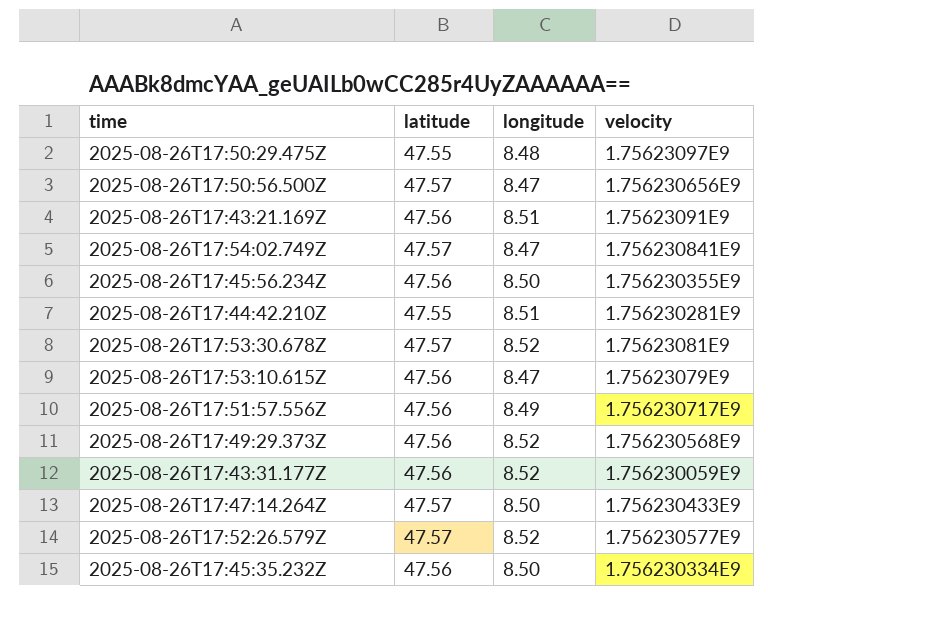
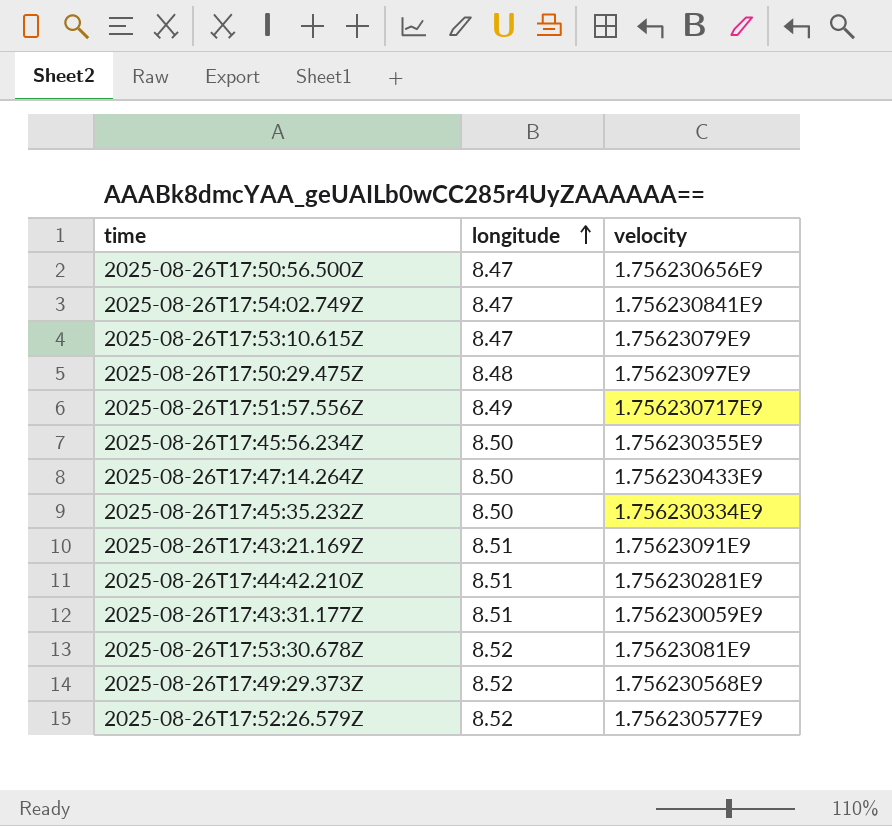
row order: none -> longitude ascending
column latitude | position: 2 -> none
2025-08-26T17:43:31.177Z | longitude: 8.52 -> 8.51

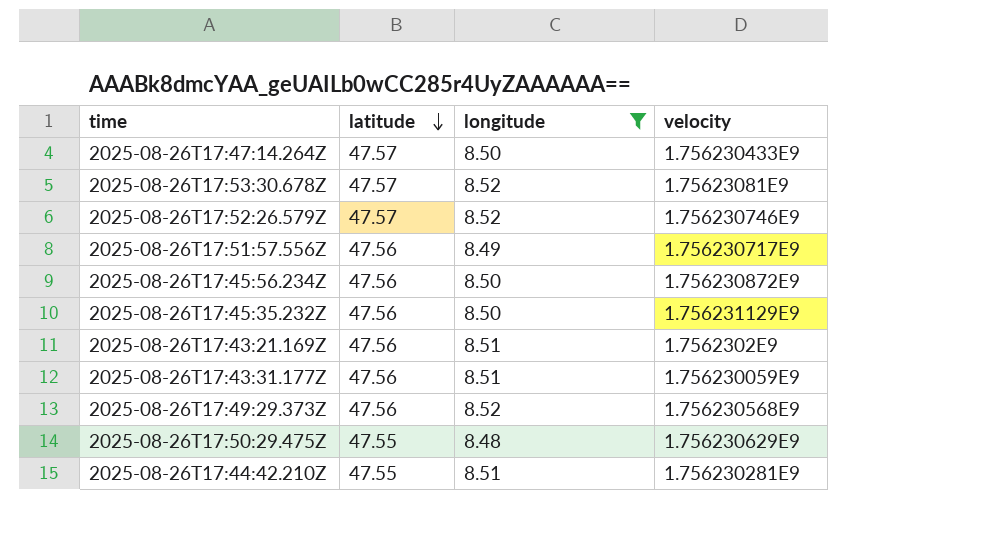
filter: none -> longitude != 8.47
row order: longitude ascending -> latitude descending
column latitude | position: none -> 2
2025-08-26T17:52:26.579Z | velocity: 1.756230577E9 -> 1.756230746E9
2025-08-26T17:45:56.234Z | velocity: 1.756230355E9 -> 1.756230872E9
2025-08-26T17:45:35.232Z | velocity: 1.756230334E9 -> 1.756231129E9
2025-08-26T17:43:21.169Z | velocity: 1.75623091E9 -> 1.7562302E9
2025-08-26T17:50:29.475Z | velocity: 1.75623097E9 -> 1.756230629E9

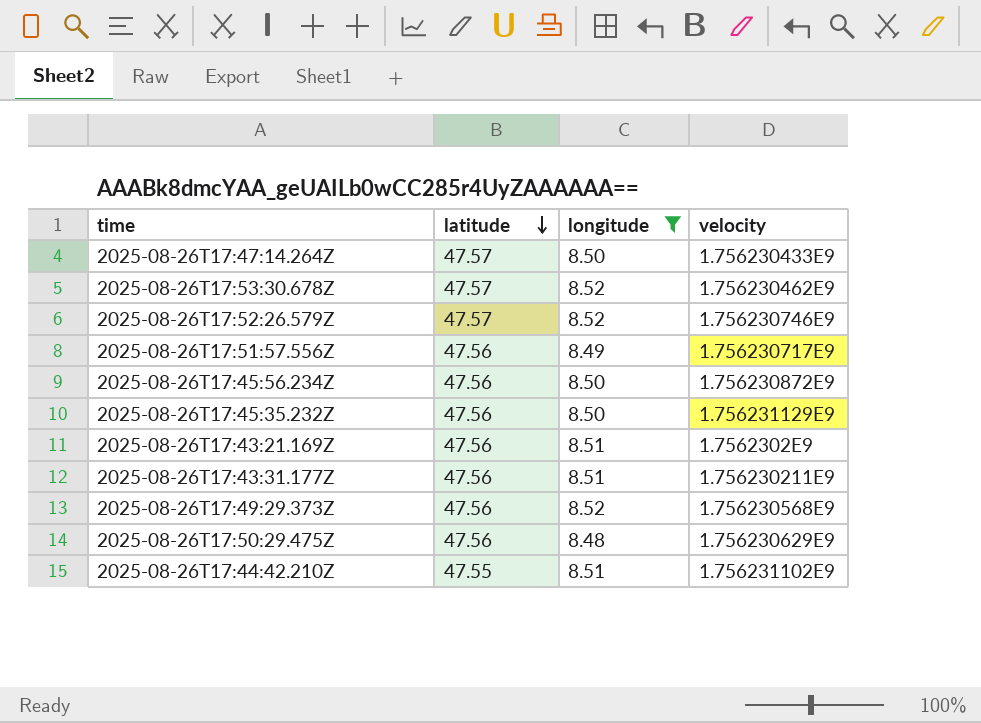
2025-08-26T17:53:30.678Z | velocity: 1.75623081E9 -> 1.756230462E9
2025-08-26T17:43:31.177Z | velocity: 1.756230059E9 -> 1.756230211E9
2025-08-26T17:50:29.475Z | latitude: 47.55 -> 47.56
2025-08-26T17:44:42.210Z | velocity: 1.756230281E9 -> 1.756231102E9

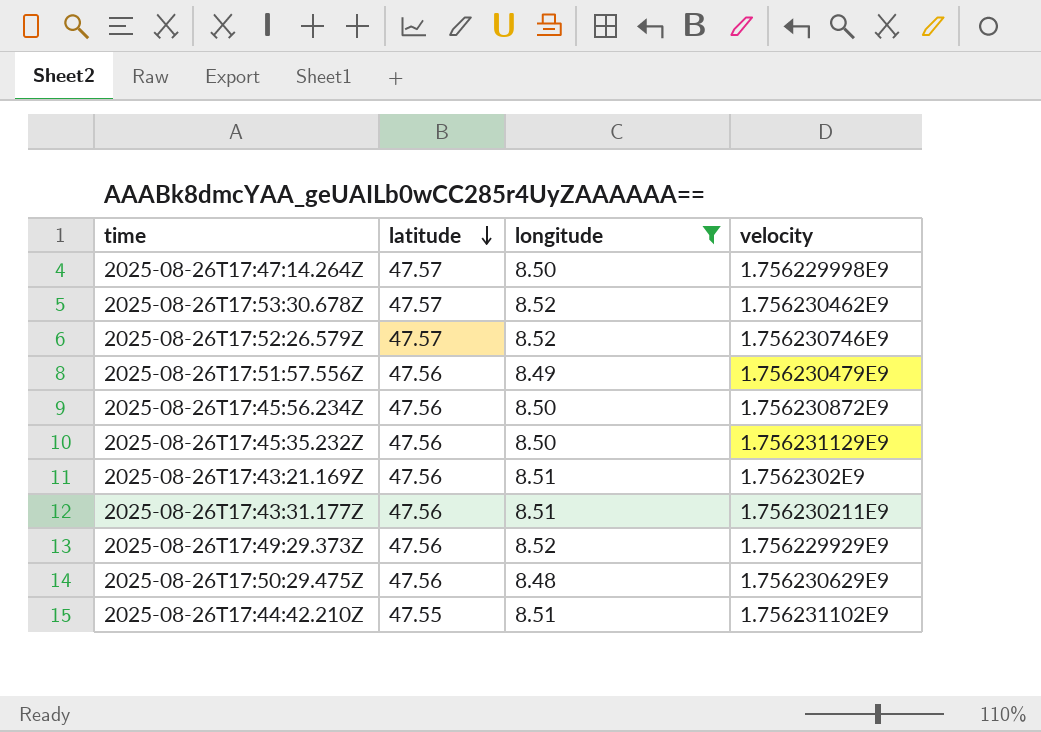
2025-08-26T17:47:14.264Z | velocity: 1.756230433E9 -> 1.756229998E9
2025-08-26T17:51:57.556Z | velocity: 1.756230717E9 -> 1.756230479E9
2025-08-26T17:49:29.373Z | velocity: 1.756230568E9 -> 1.756229929E9

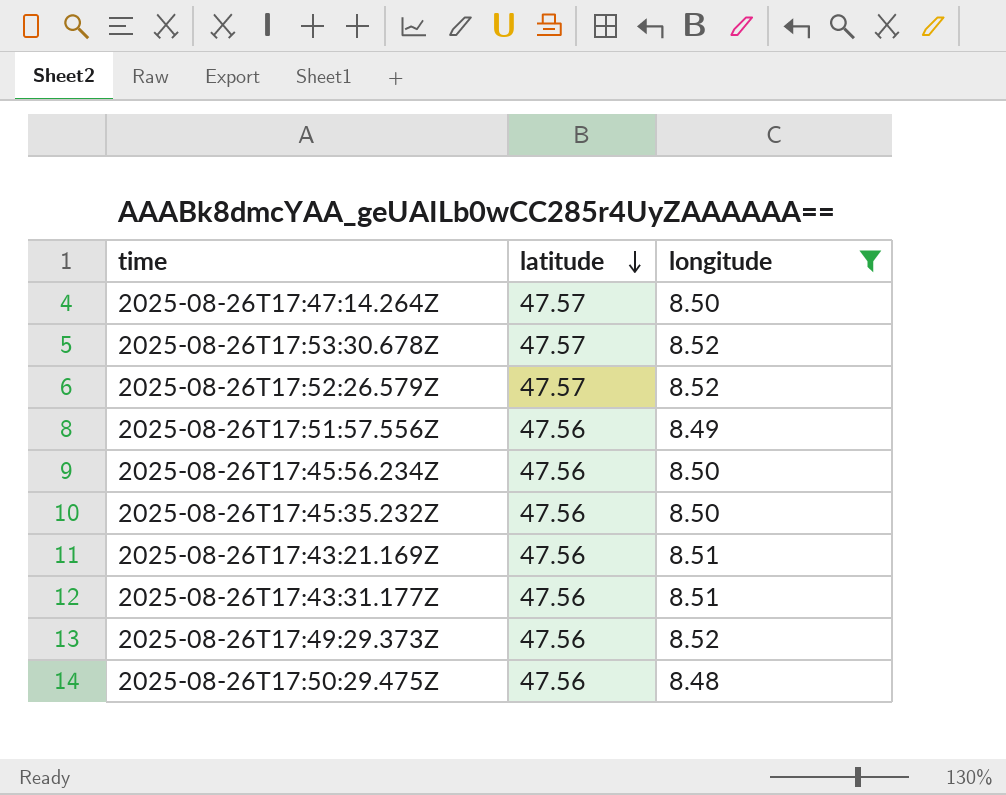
column velocity | position: 4 -> none
row 2025-08-26T17:44:42.210Z: 47.55 | 8.51 | 1.756231102E9 -> none

